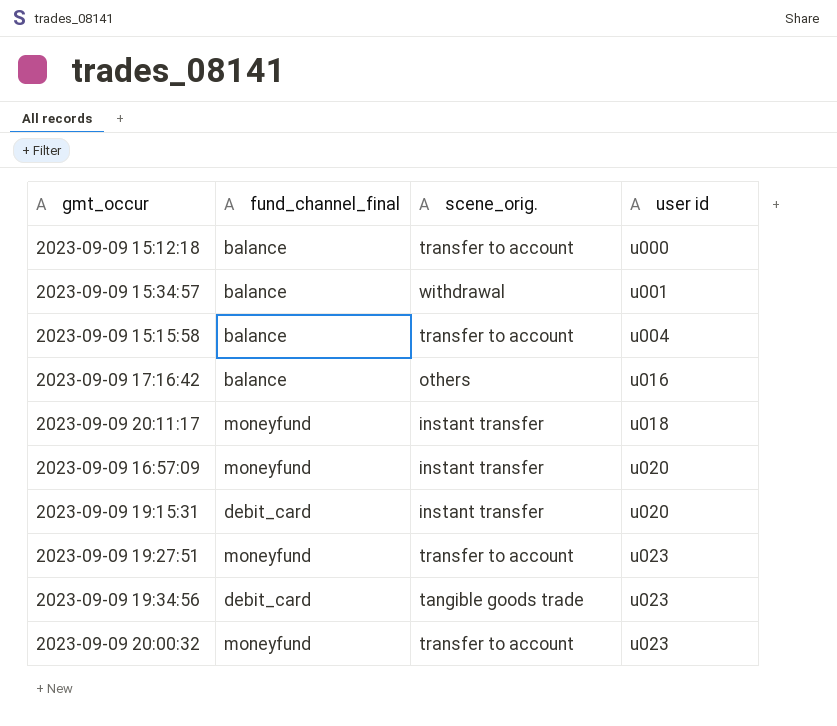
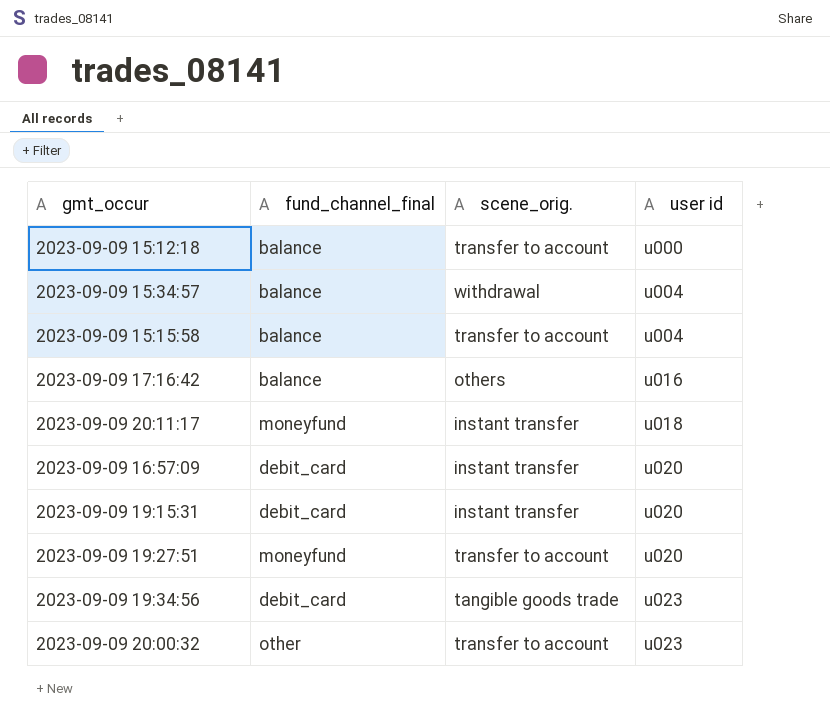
2023-09-09 15:34:57 | user id: u001 -> u004
2023-09-09 16:57:09 | fund_channel_final: moneyfund -> debit_card
2023-09-09 19:27:51 | user id: u023 -> u020
2023-09-09 20:00:32 | fund_channel_final: moneyfund -> other

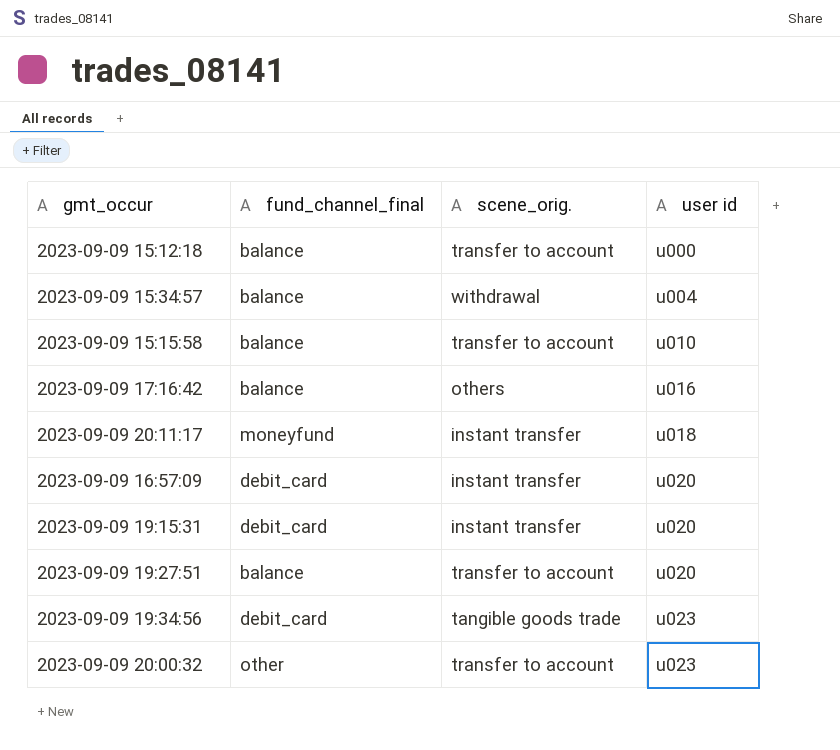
2023-09-09 15:15:58 | user id: u004 -> u010
2023-09-09 19:27:51 | fund_channel_final: moneyfund -> balance

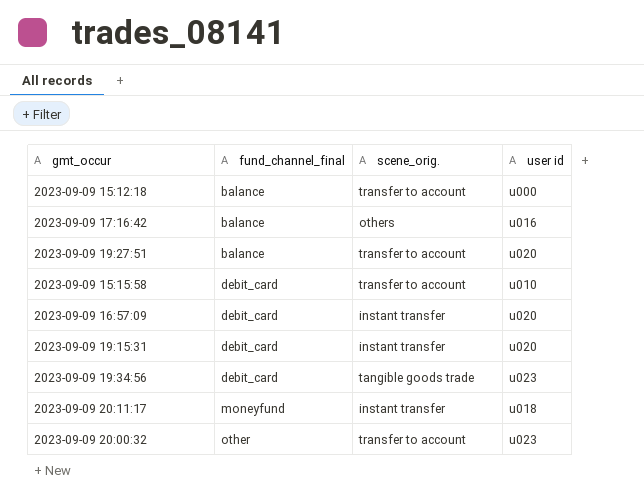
row order: user id ascending -> fund_channel_final ascending
row 2023-09-09 15:34:57: balance | withdrawal | u004 -> none
2023-09-09 15:15:58 | fund_channel_final: balance -> debit_card

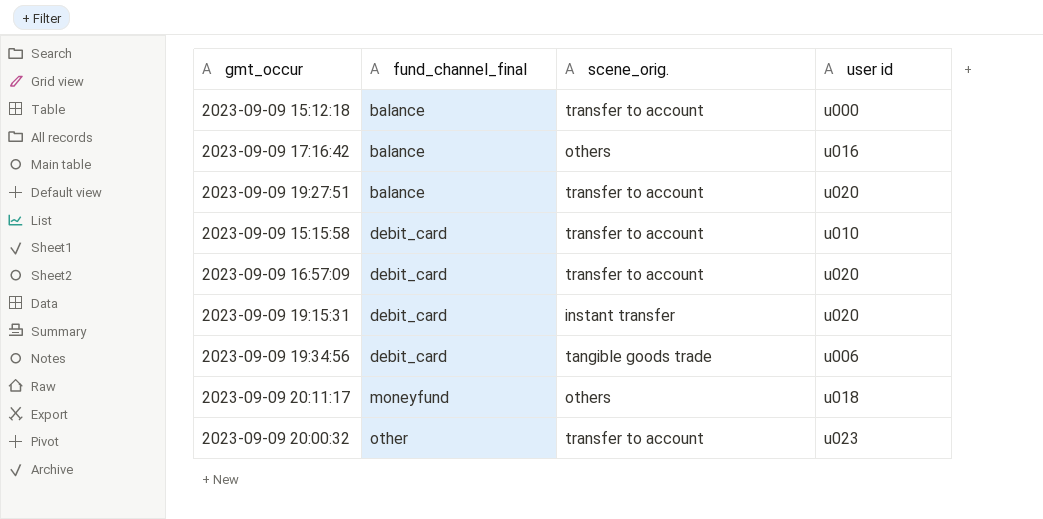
2023-09-09 16:57:09 | scene_orig.: instant transfer -> transfer to account
2023-09-09 19:34:56 | user id: u023 -> u006
2023-09-09 20:11:17 | scene_orig.: instant transfer -> others

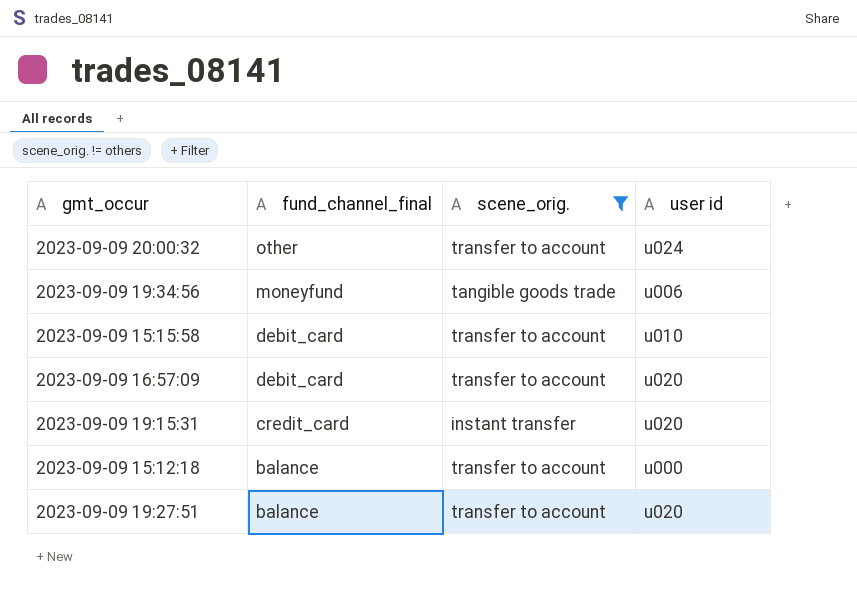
filter: none -> scene_orig. != others
row order: fund_channel_final ascending -> fund_channel_final descending
2023-09-09 20:00:32 | user id: u023 -> u024
2023-09-09 19:34:56 | fund_channel_final: debit_card -> moneyfund
2023-09-09 19:15:31 | fund_channel_final: debit_card -> credit_card

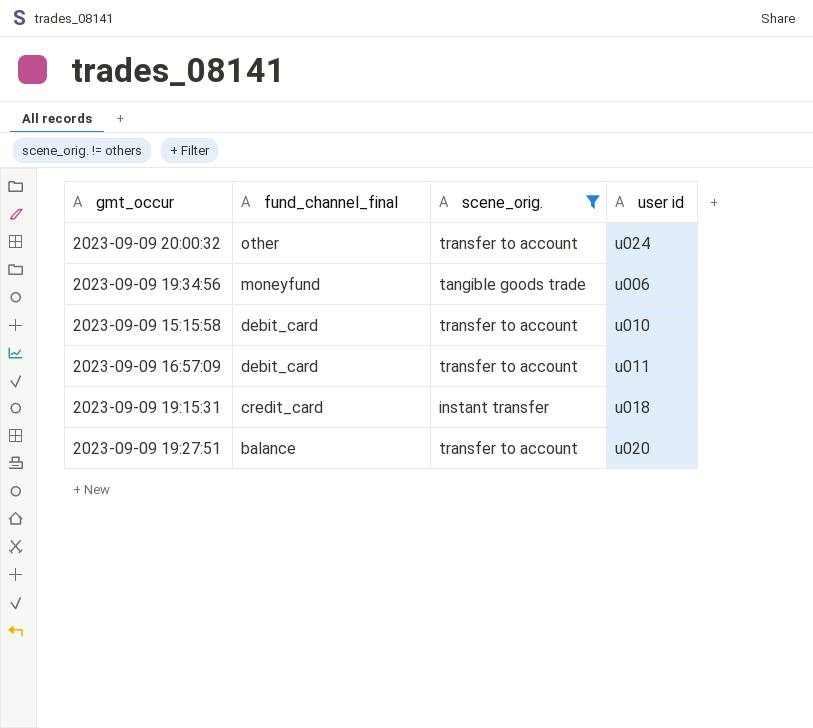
row 2023-09-09 15:12:18: balance | transfer to account | u000 -> none
2023-09-09 16:57:09 | user id: u020 -> u011
2023-09-09 19:15:31 | user id: u020 -> u018

